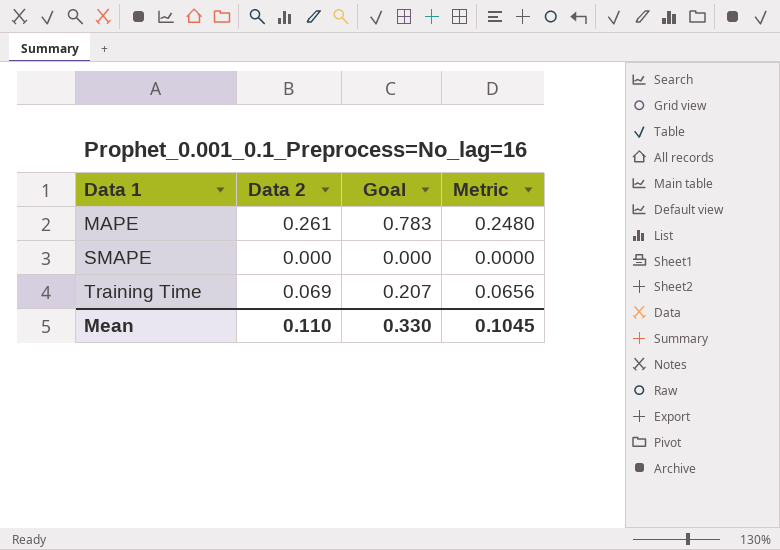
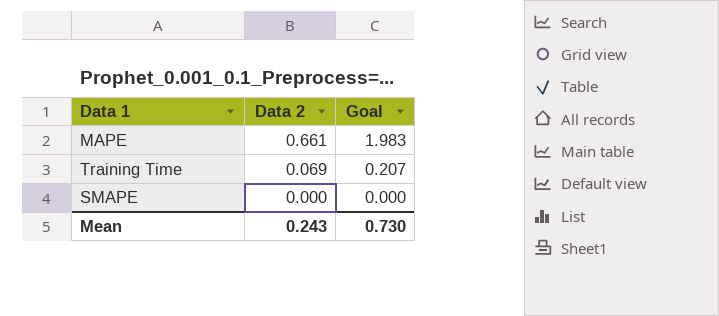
row order: Data 1 ascending -> Data 2 descending
column Metric | formula: [Data 2] * 0.95 -> none
MAPE | Data 2: 0.261 -> 0.661
MAPE | Goal: 0.783 -> 1.983
Mean | Data 2: 0.110 -> 0.243
Mean | Goal: 0.330 -> 0.730

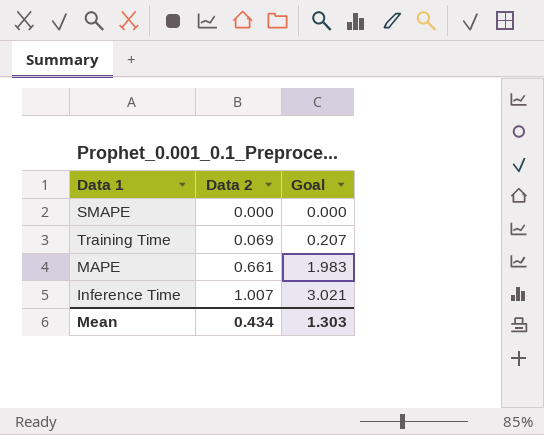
row order: Data 2 descending -> Data 2 ascending
row Inference Time: none -> 1.007 | 3.021
Mean | Data 2: 0.243 -> 0.434
Mean | Goal: 0.730 -> 1.303

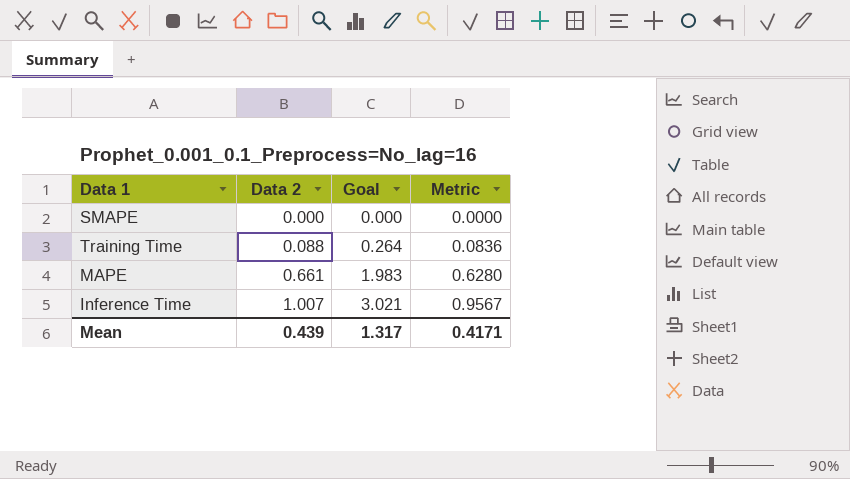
column Metric | formula: none -> [Data 2] * 0.95
Training Time | Data 2: 0.069 -> 0.088
Training Time | Goal: 0.207 -> 0.264
Mean | Data 2: 0.434 -> 0.439
Mean | Goal: 1.303 -> 1.317

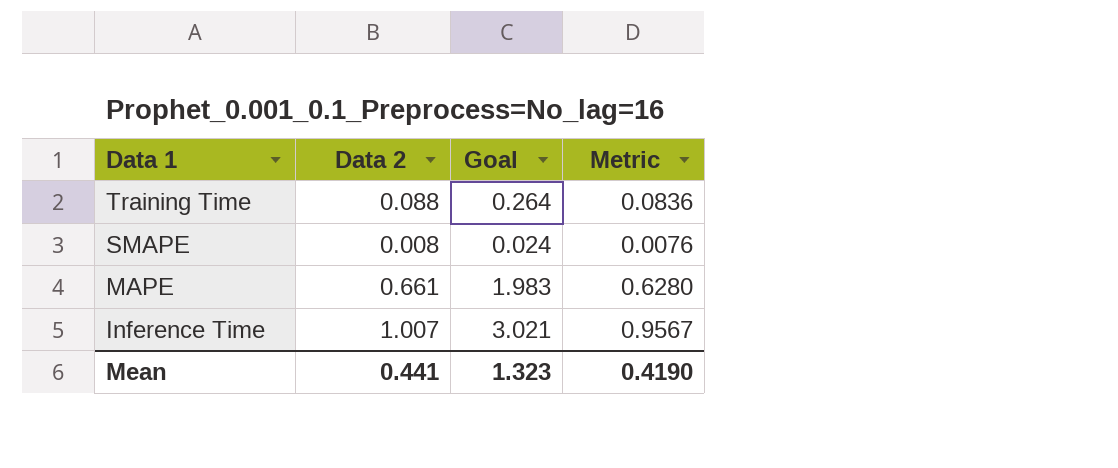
row order: Data 2 ascending -> Data 1 descending
SMAPE | Data 2: 0.000 -> 0.008
SMAPE | Goal: 0.000 -> 0.024
SMAPE | Metric: 0.0000 -> 0.0076
Mean | Data 2: 0.439 -> 0.441
Mean | Goal: 1.317 -> 1.323
Mean | Metric: 0.4171 -> 0.4190

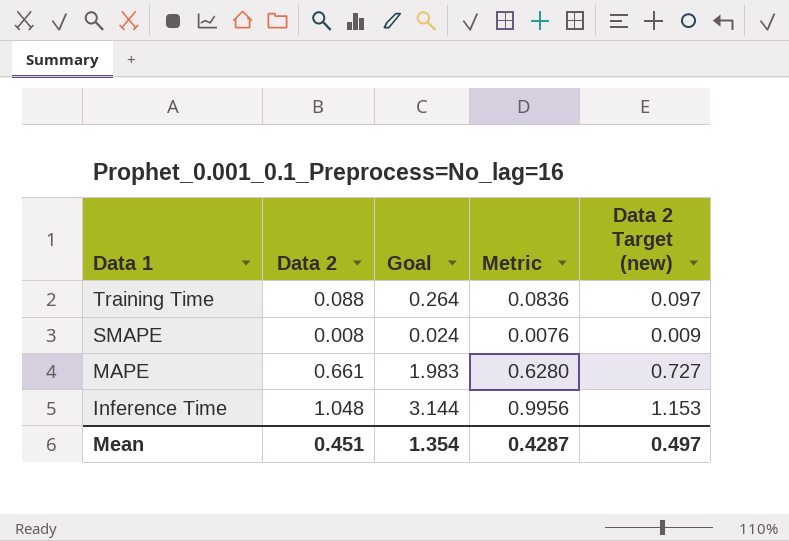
column Data 2 Target (new) | formula: none -> [Data 2] * 1.1
Inference Time | Data 2: 1.007 -> 1.048
Inference Time | Goal: 3.021 -> 3.144
Inference Time | Metric: 0.9567 -> 0.9956
Mean | Data 2: 0.441 -> 0.451
Mean | Goal: 1.323 -> 1.354
Mean | Metric: 0.4190 -> 0.4287

